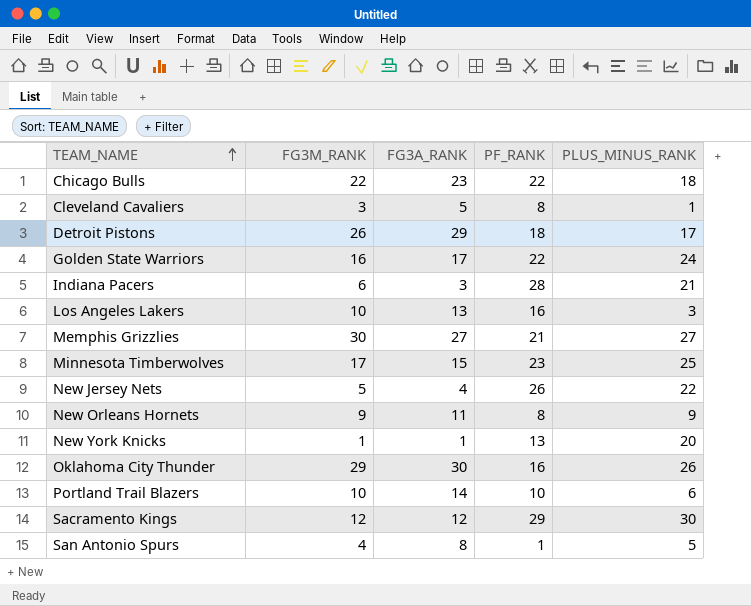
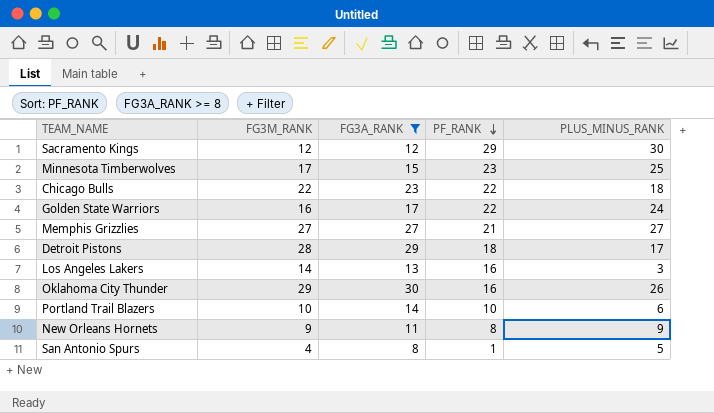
filter: none -> FG3A_RANK >= 8
row order: TEAM_NAME ascending -> PF_RANK descending
Memphis Grizzlies | FG3M_RANK: 30 -> 27
Detroit Pistons | FG3M_RANK: 26 -> 28
Los Angeles Lakers | FG3M_RANK: 10 -> 14

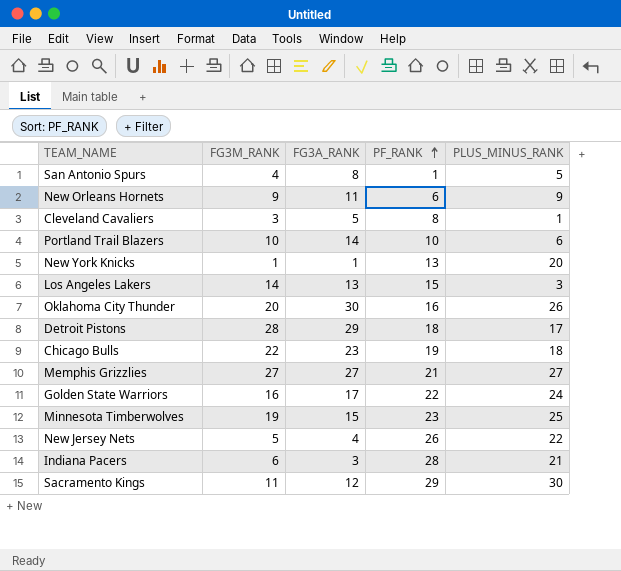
filter: FG3A_RANK >= 8 -> none
row order: PF_RANK descending -> PF_RANK ascending
New Orleans Hornets | PF_RANK: 8 -> 6
Los Angeles Lakers | PF_RANK: 16 -> 15
Oklahoma City Thunder | FG3M_RANK: 29 -> 20
Chicago Bulls | PF_RANK: 22 -> 19
Minnesota Timberwolves | FG3M_RANK: 17 -> 19
Sacramento Kings | FG3M_RANK: 12 -> 11

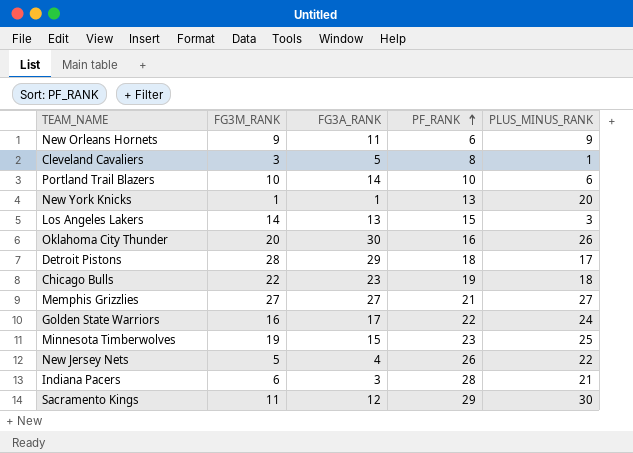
row San Antonio Spurs: 4 | 8 | 1 | 5 -> none

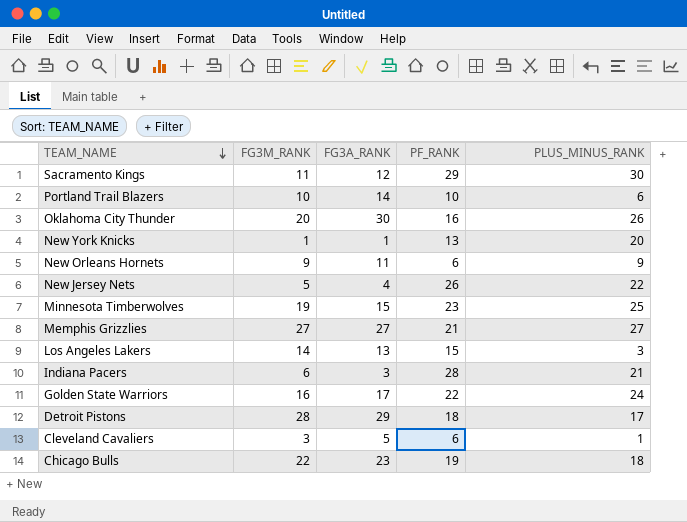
row order: PF_RANK ascending -> TEAM_NAME descending
Cleveland Cavaliers | PF_RANK: 8 -> 6

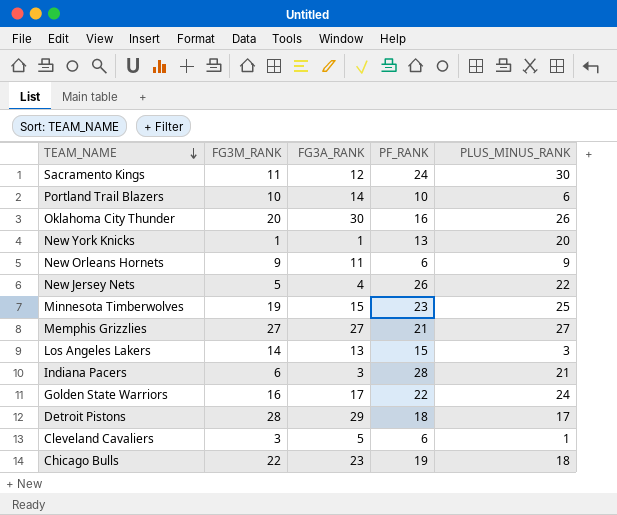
Sacramento Kings | PF_RANK: 29 -> 24

